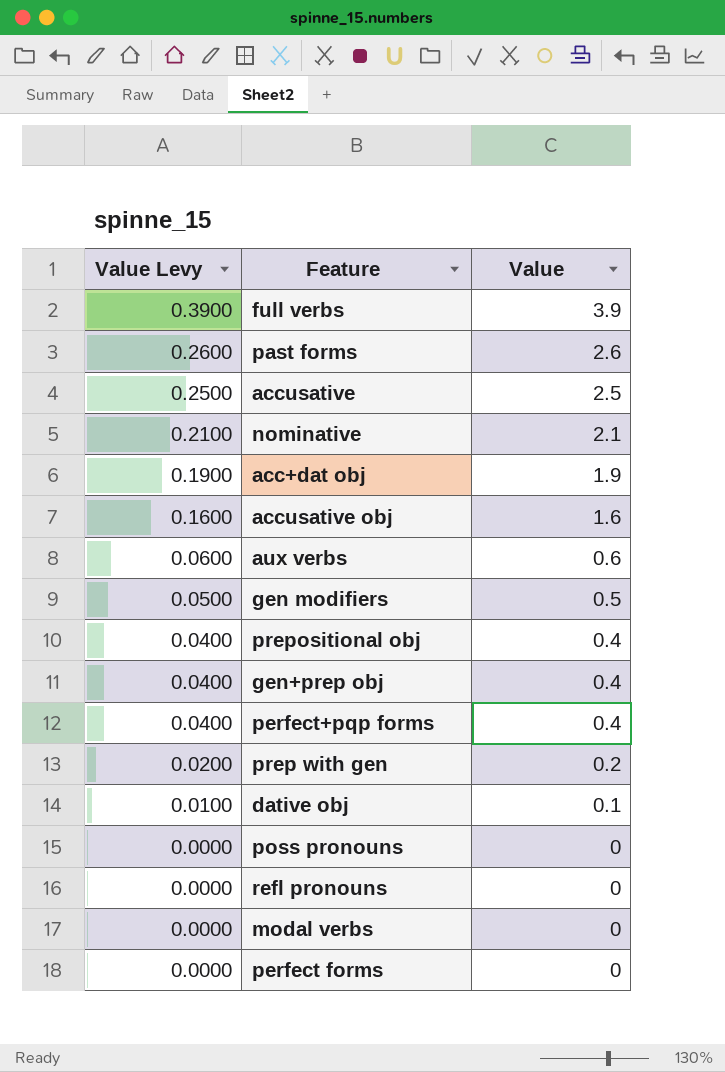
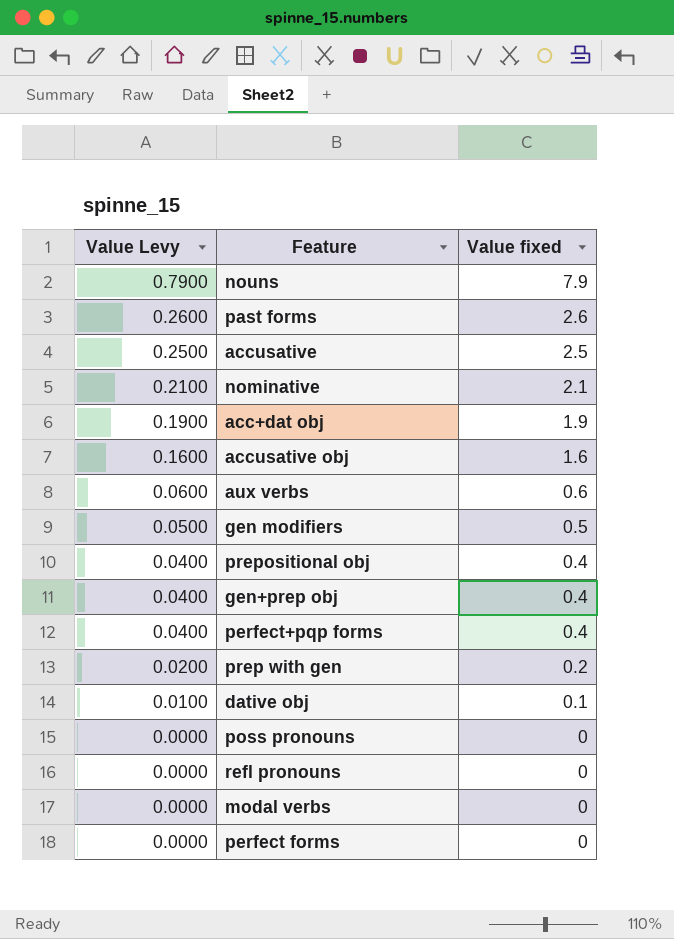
column name: Value -> Value fixed
row full verbs: 0.3900 | 3.9 -> none
row nouns: none -> 0.7900 | 7.9

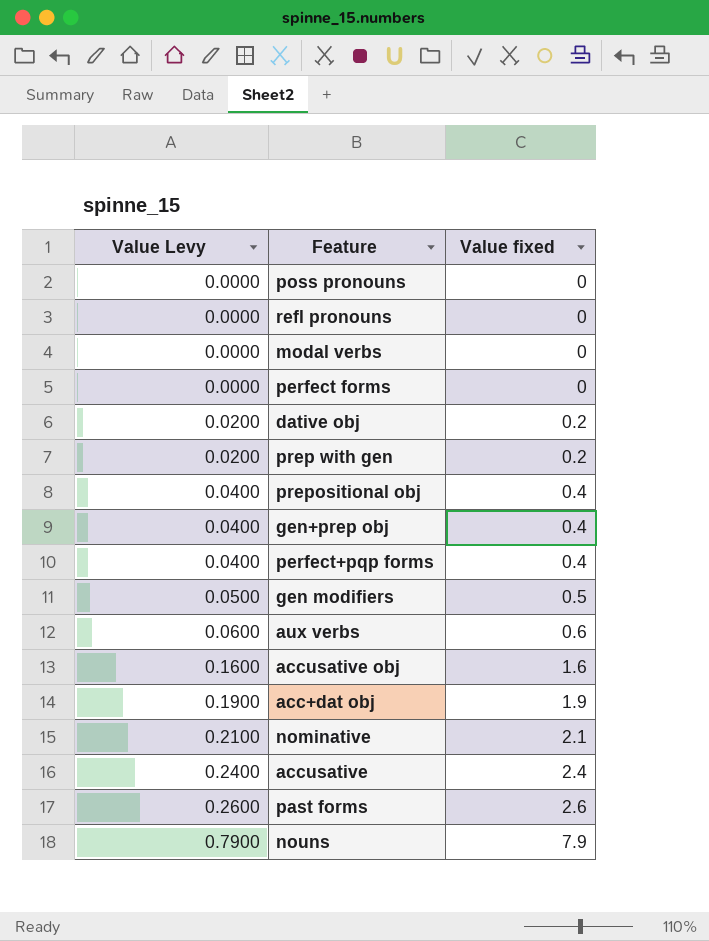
row order: Value Levy descending -> Value Levy ascending
dative obj | Value Levy: 0.0100 -> 0.0200
dative obj | Value fixed: 0.1 -> 0.2
accusative | Value Levy: 0.2500 -> 0.2400
accusative | Value fixed: 2.5 -> 2.4

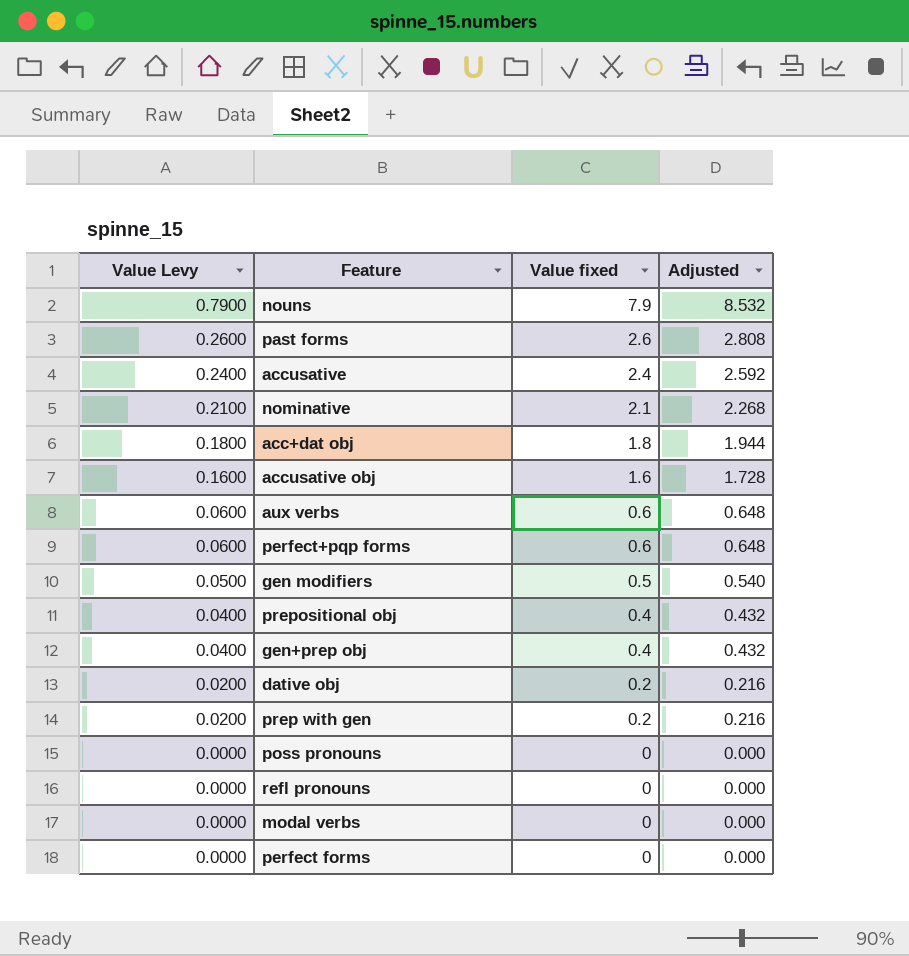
row order: Value Levy ascending -> Value Levy descending
column Adjusted | formula: none -> [Value fixed] * 1.08
acc+dat obj | Value Levy: 0.1900 -> 0.1800
acc+dat obj | Value fixed: 1.9 -> 1.8
perfect+pqp forms | Value Levy: 0.0400 -> 0.0600
perfect+pqp forms | Value fixed: 0.4 -> 0.6

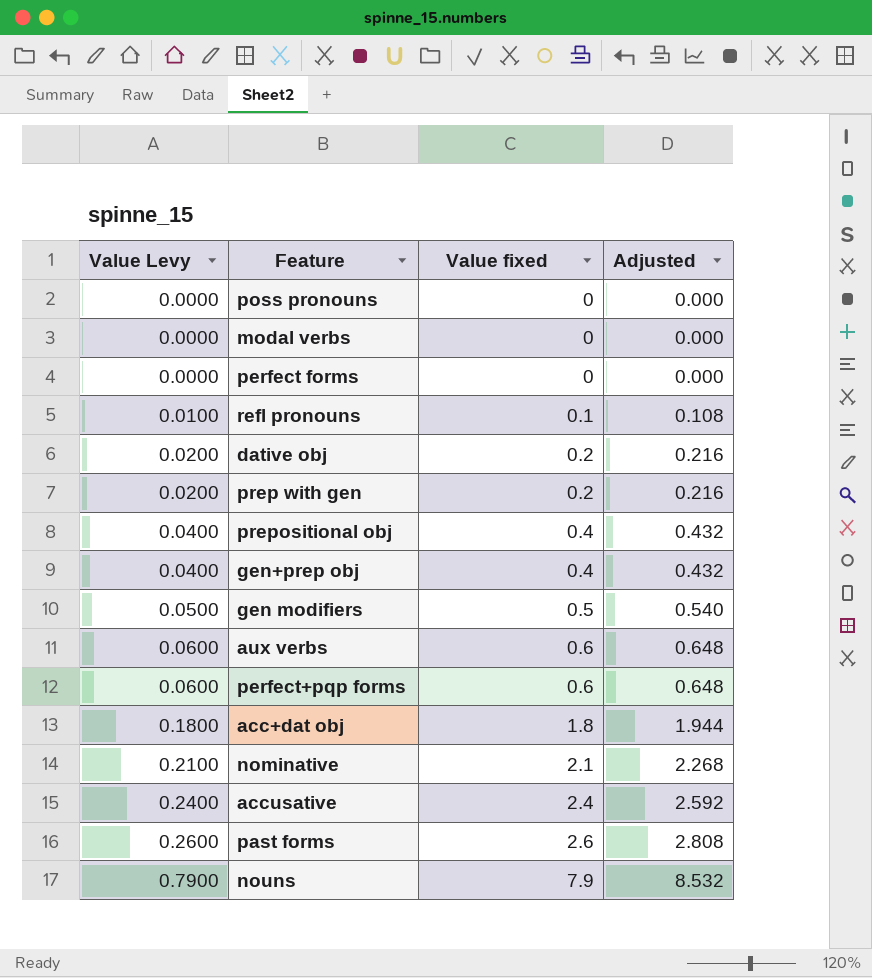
row order: Value Levy descending -> Value Levy ascending
row accusative obj: 0.1600 | 1.6 | 1.728 -> none
refl pronouns | Value Levy: 0.0000 -> 0.0100
refl pronouns | Value fixed: 0 -> 0.1
refl pronouns | Adjusted: 0.000 -> 0.108

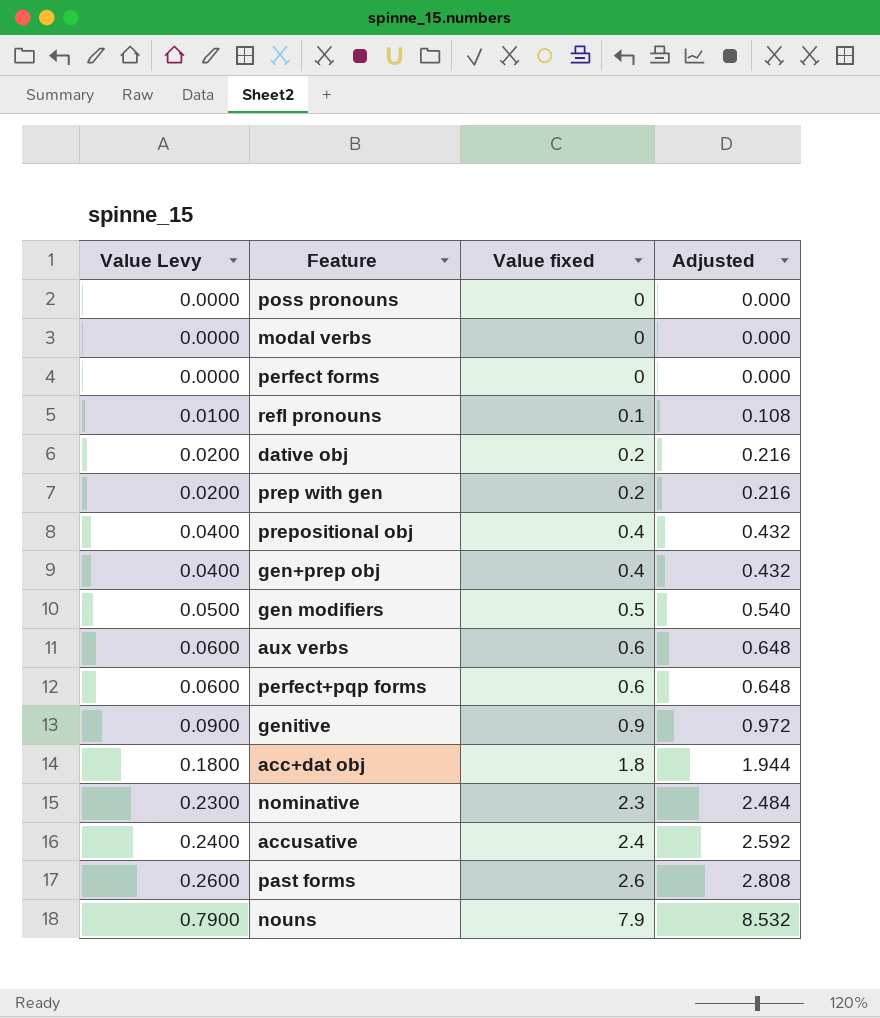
row genitive: none -> 0.0900 | 0.9 | 0.972
nominative | Value Levy: 0.2100 -> 0.2300
nominative | Value fixed: 2.1 -> 2.3
nominative | Adjusted: 2.268 -> 2.484

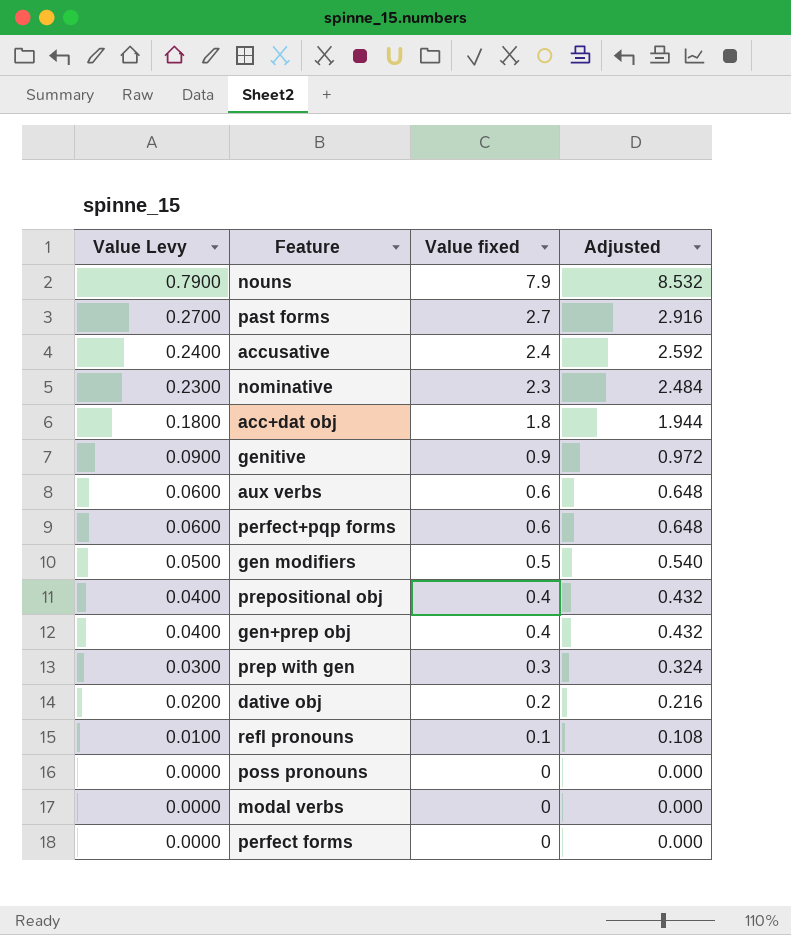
row order: Value Levy ascending -> Value Levy descending
past forms | Value Levy: 0.2600 -> 0.2700
past forms | Value fixed: 2.6 -> 2.7
past forms | Adjusted: 2.808 -> 2.916
prep with gen | Value Levy: 0.0200 -> 0.0300
prep with gen | Value fixed: 0.2 -> 0.3
prep with gen | Adjusted: 0.216 -> 0.324

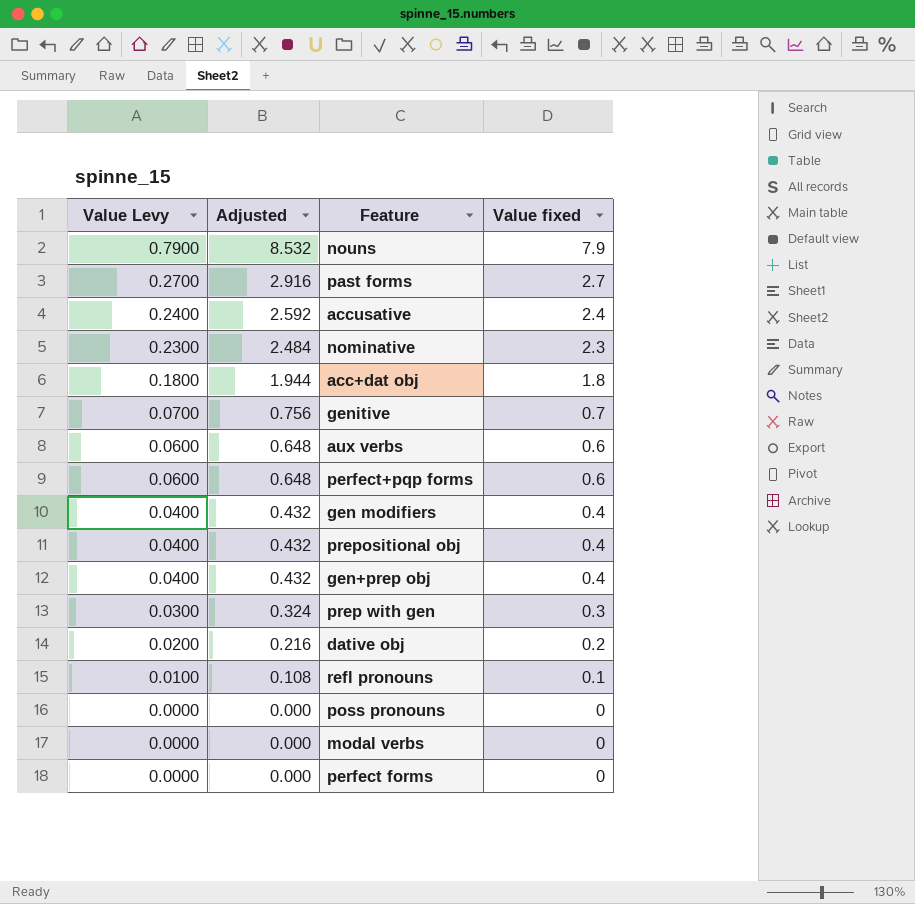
column Adjusted | position: 4 -> 2
genitive | Value Levy: 0.0900 -> 0.0700
genitive | Adjusted: 0.972 -> 0.756
genitive | Value fixed: 0.9 -> 0.7
gen modifiers | Value Levy: 0.0500 -> 0.0400
gen modifiers | Adjusted: 0.540 -> 0.432
gen modifiers | Value fixed: 0.5 -> 0.4

